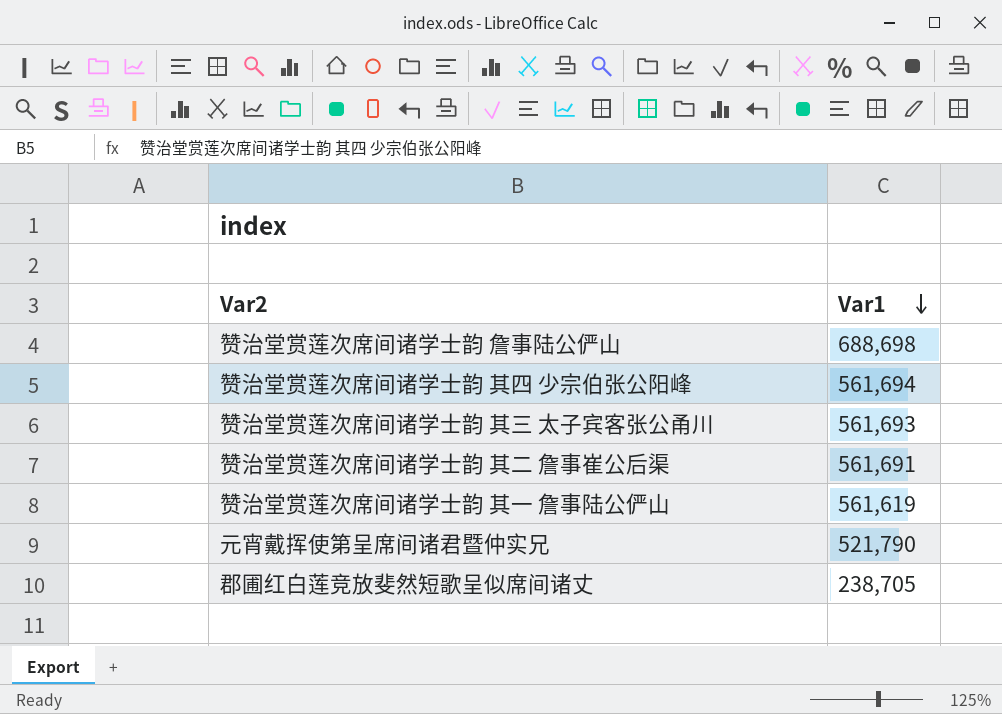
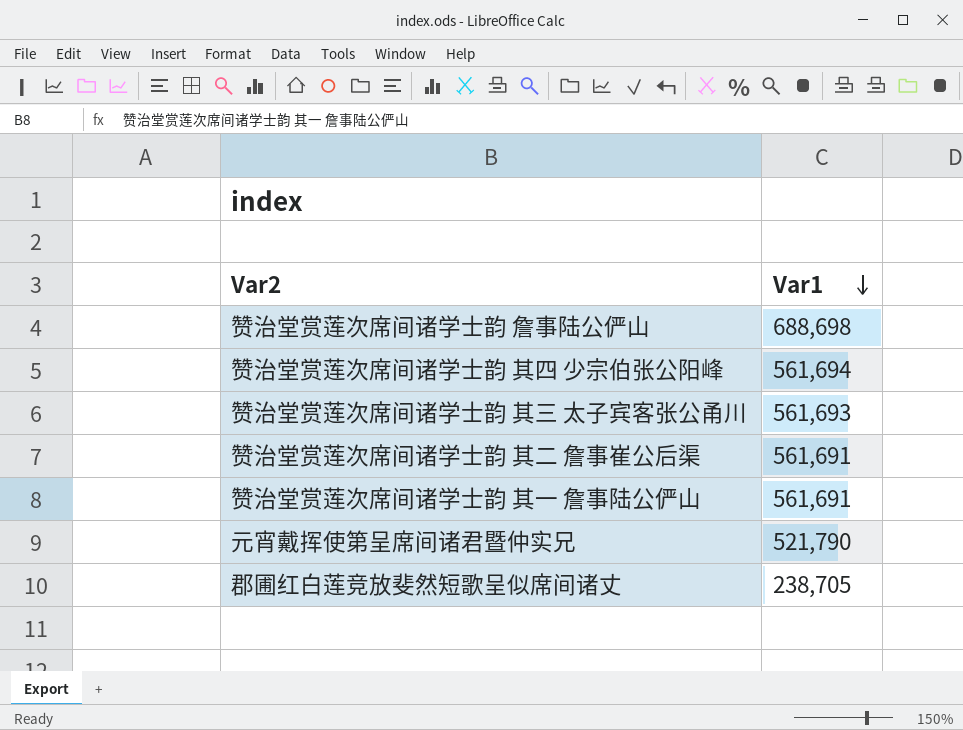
赞治堂赏莲次席间诸学士韵 其一 詹事陆公俨山 | Var1: 561,619 -> 561,691

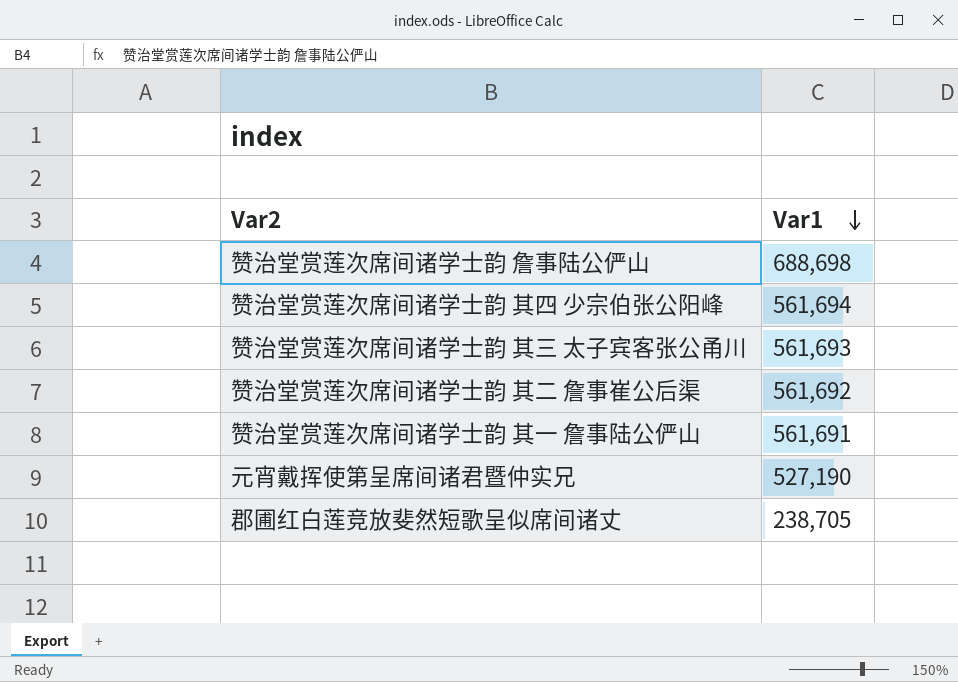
赞治堂赏莲次席间诸学士韵 其二 詹事崔公后渠 | Var1: 561,691 -> 561,692
元宵戴挥使第呈席间诸君暨仲实兄 | Var1: 521,790 -> 527,190

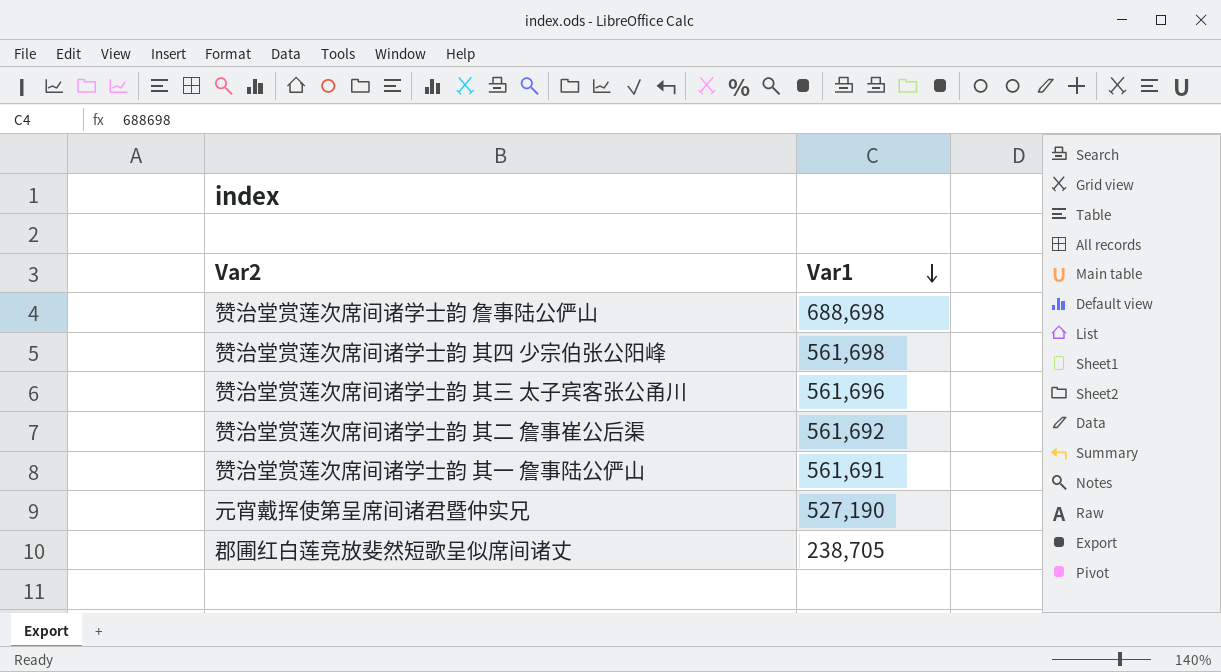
赞治堂赏莲次席间诸学士韵 其四 少宗伯张公阳峰 | Var1: 561,694 -> 561,698
赞治堂赏莲次席间诸学士韵 其三 太子宾客张公甬川 | Var1: 561,693 -> 561,696

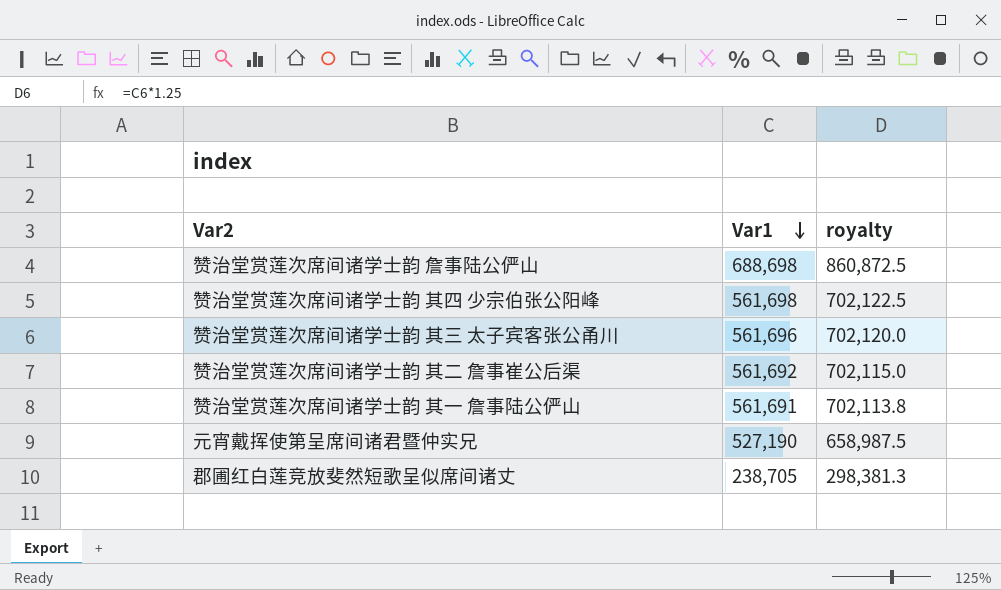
column royalty | formula: none -> [Var1] * 1.25

